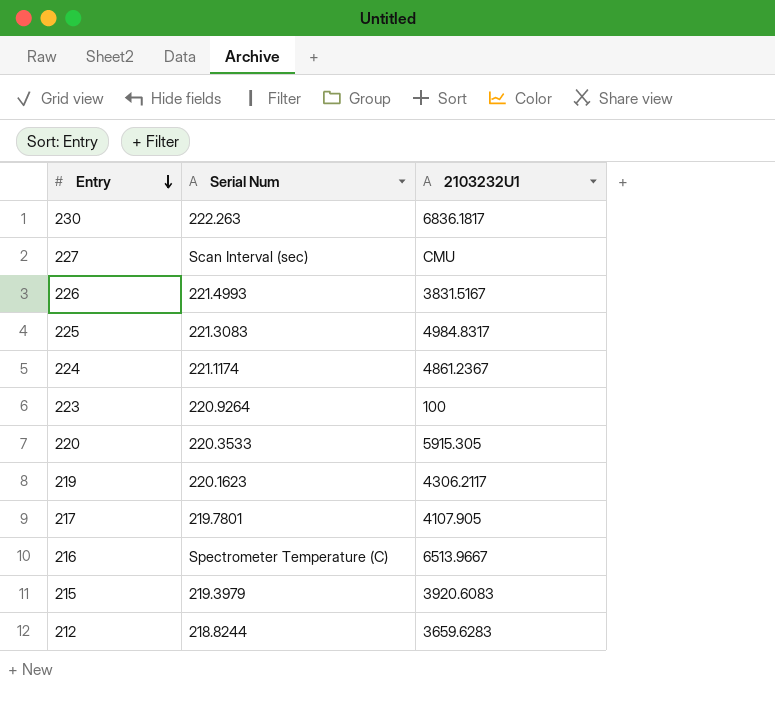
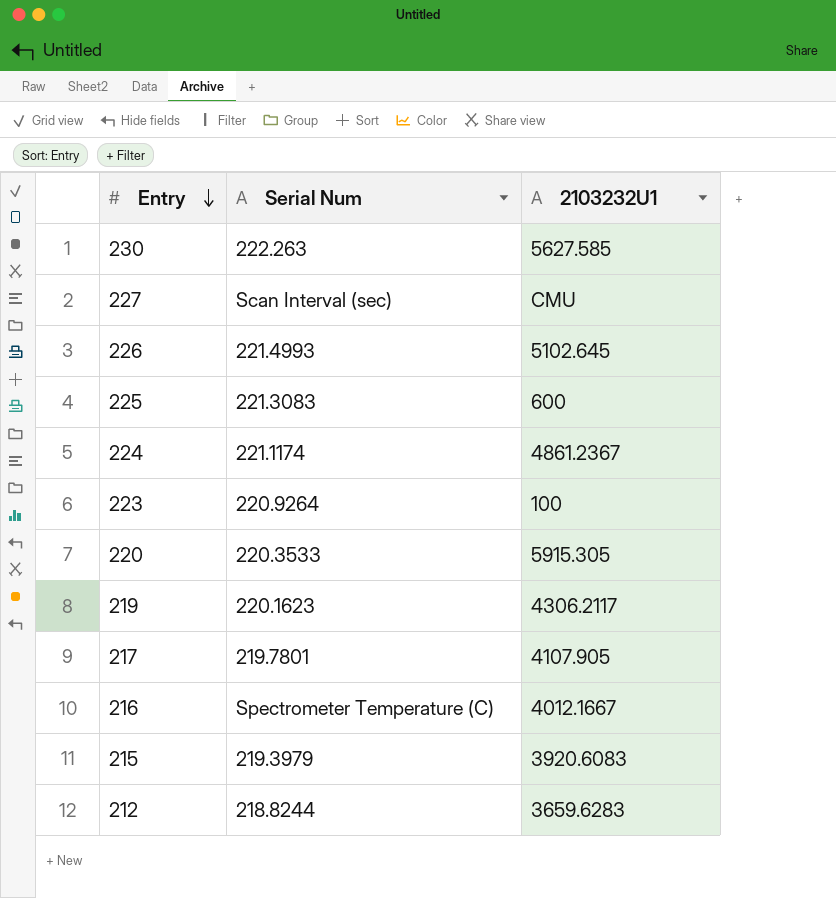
230 | 2103232U1: 6836.1817 -> 5627.585
226 | 2103232U1: 3831.5167 -> 5102.645
225 | 2103232U1: 4984.8317 -> 600
216 | 2103232U1: 6513.9667 -> 4012.1667

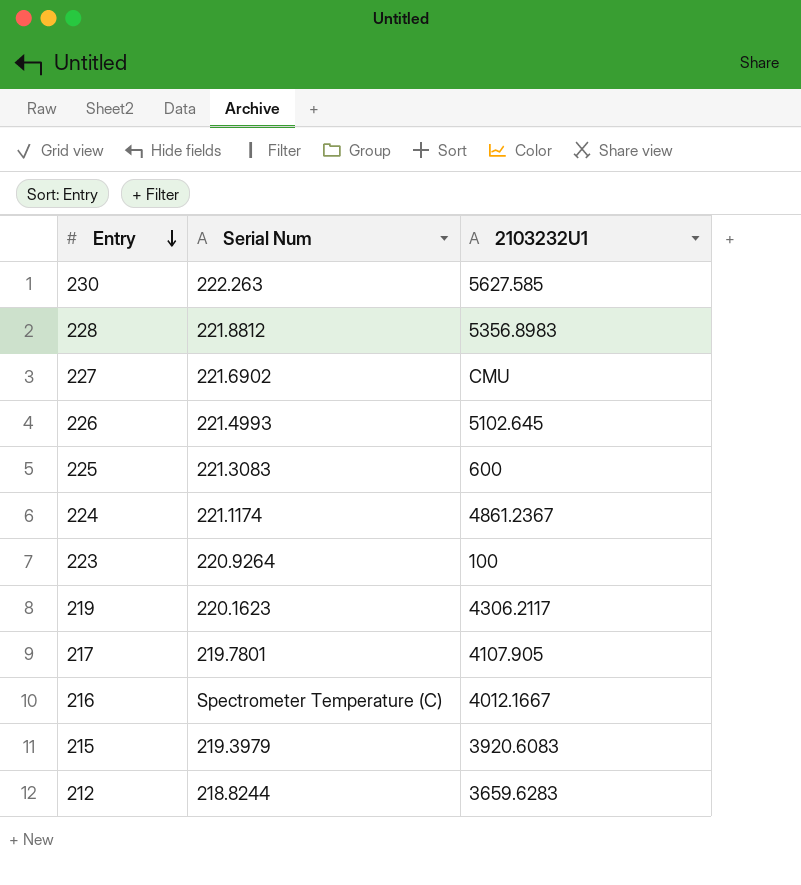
row 220: 220.3533 | 5915.305 -> none
row 228: none -> 221.8812 | 5356.8983
227 | Serial Num: Scan Interval (sec) -> 221.6902

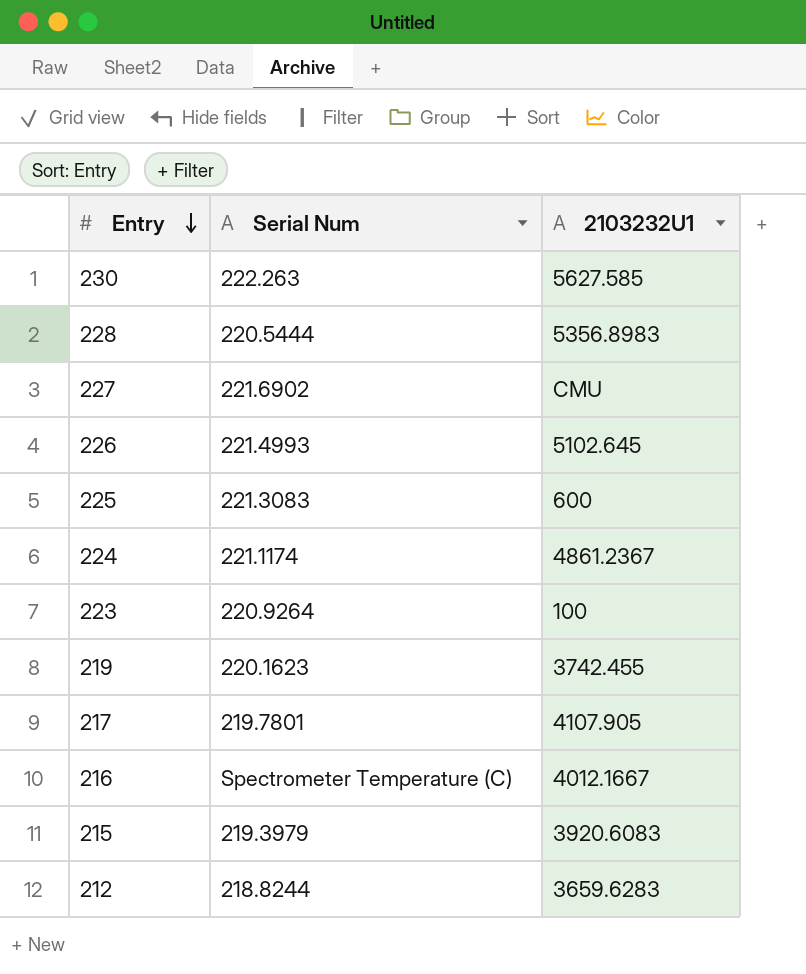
228 | Serial Num: 221.8812 -> 220.5444
219 | 2103232U1: 4306.2117 -> 3742.455

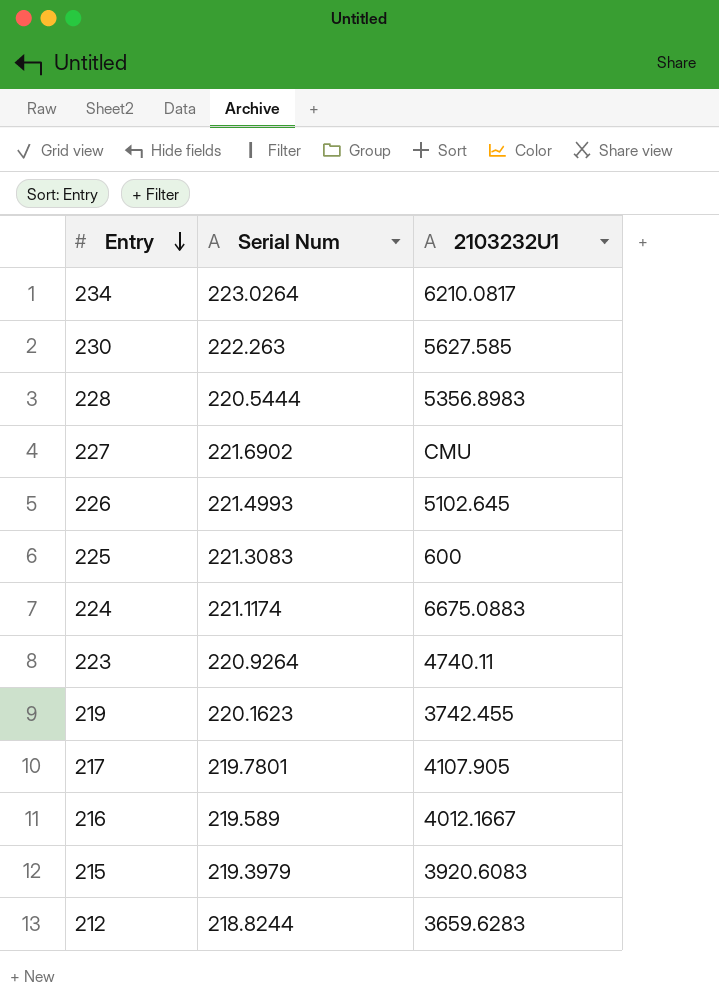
row 234: none -> 223.0264 | 6210.0817
224 | 2103232U1: 4861.2367 -> 6675.0883
223 | 2103232U1: 100 -> 4740.11
216 | Serial Num: Spectrometer Temperature (C) -> 219.589

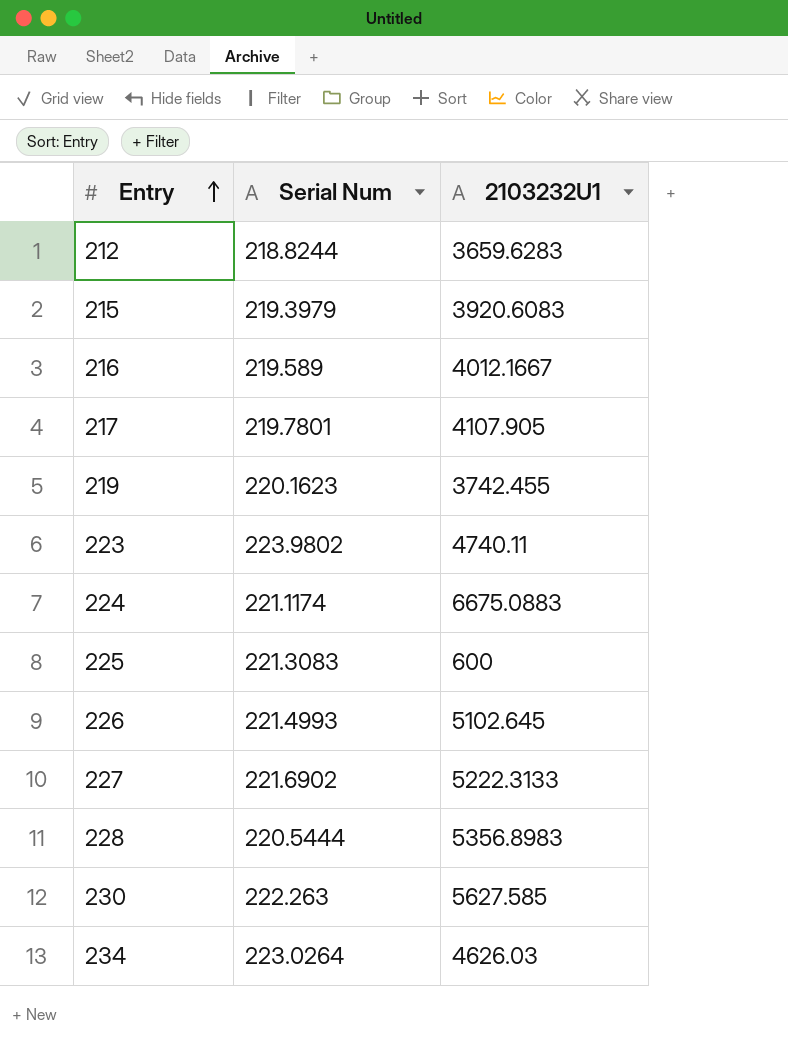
row order: Entry descending -> Entry ascending
223 | Serial Num: 220.9264 -> 223.9802
227 | 2103232U1: CMU -> 5222.3133
234 | 2103232U1: 6210.0817 -> 4626.03

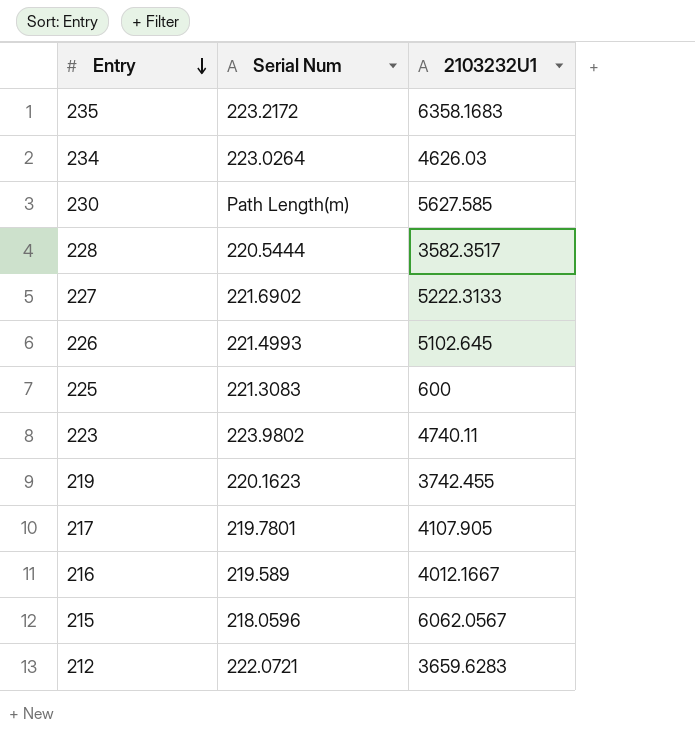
row order: Entry ascending -> Entry descending
row 224: 221.1174 | 6675.0883 -> none
row 235: none -> 223.2172 | 6358.1683
230 | Serial Num: 222.263 -> Path Length(m)
228 | 2103232U1: 5356.8983 -> 3582.3517
215 | Serial Num: 219.3979 -> 218.0596
215 | 2103232U1: 3920.6083 -> 6062.0567
212 | Serial Num: 218.8244 -> 222.0721

